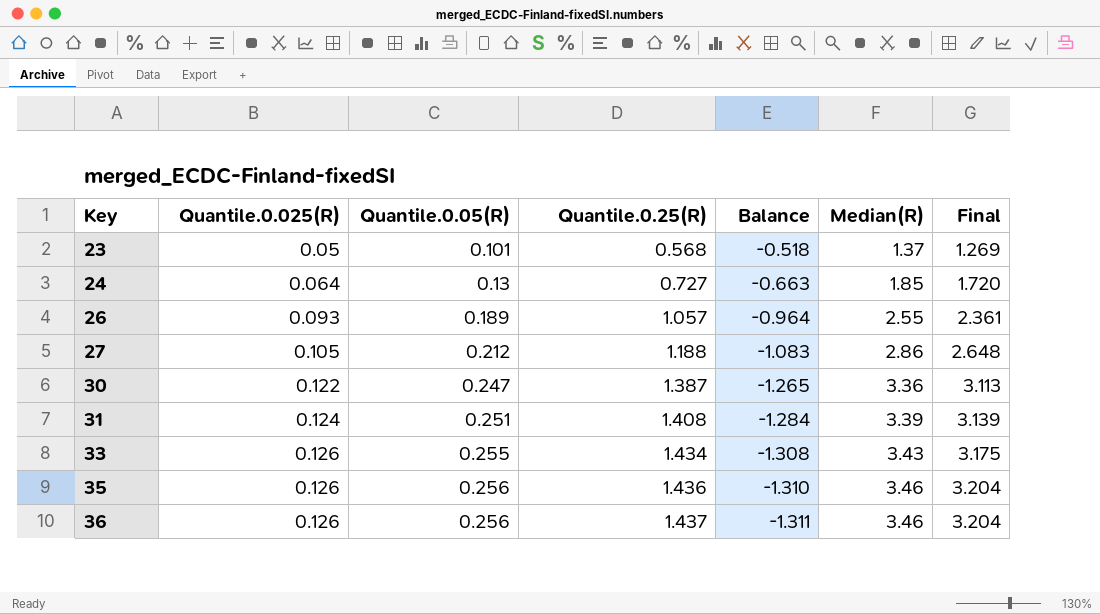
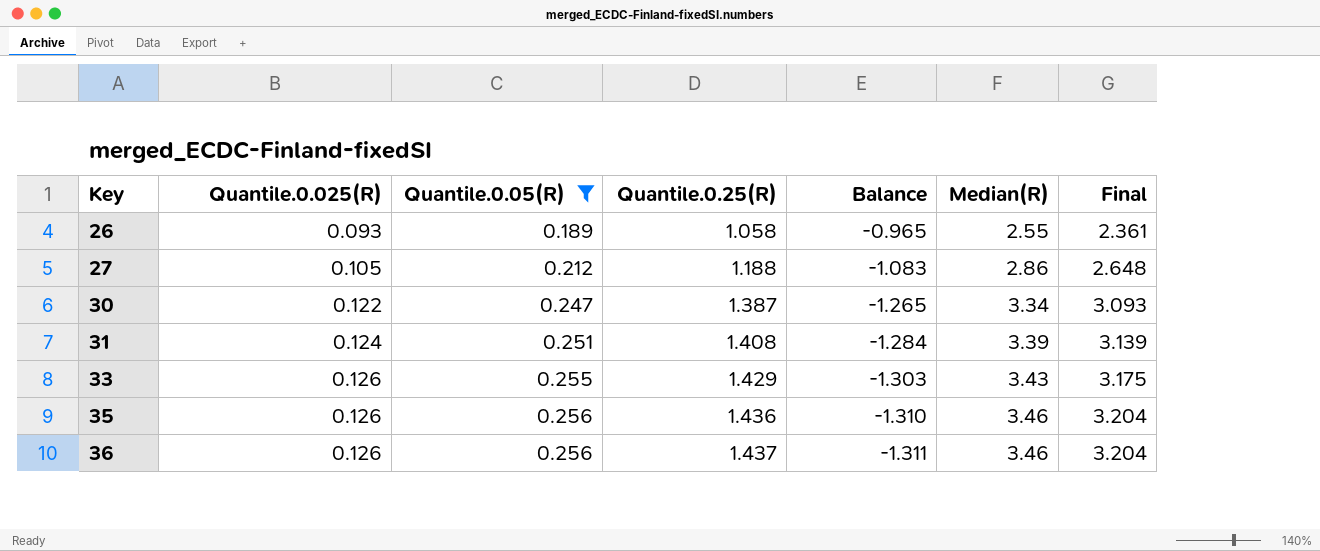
filter: none -> Quantile.0.05(R) >= 0.189
26 | Quantile.0.25(R): 1.057 -> 1.058
26 | Balance: -0.964 -> -0.965
30 | Median(R): 3.36 -> 3.34
30 | Final: 3.113 -> 3.093
33 | Quantile.0.25(R): 1.434 -> 1.429
33 | Balance: -1.308 -> -1.303

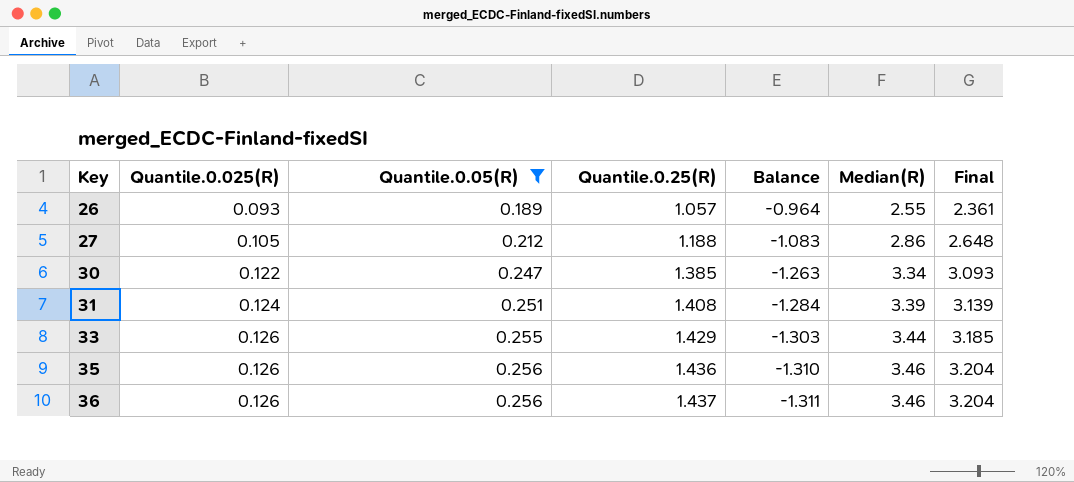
26 | Quantile.0.25(R): 1.058 -> 1.057
26 | Balance: -0.965 -> -0.964
30 | Quantile.0.25(R): 1.387 -> 1.385
30 | Balance: -1.265 -> -1.263
33 | Median(R): 3.43 -> 3.44
33 | Final: 3.175 -> 3.185

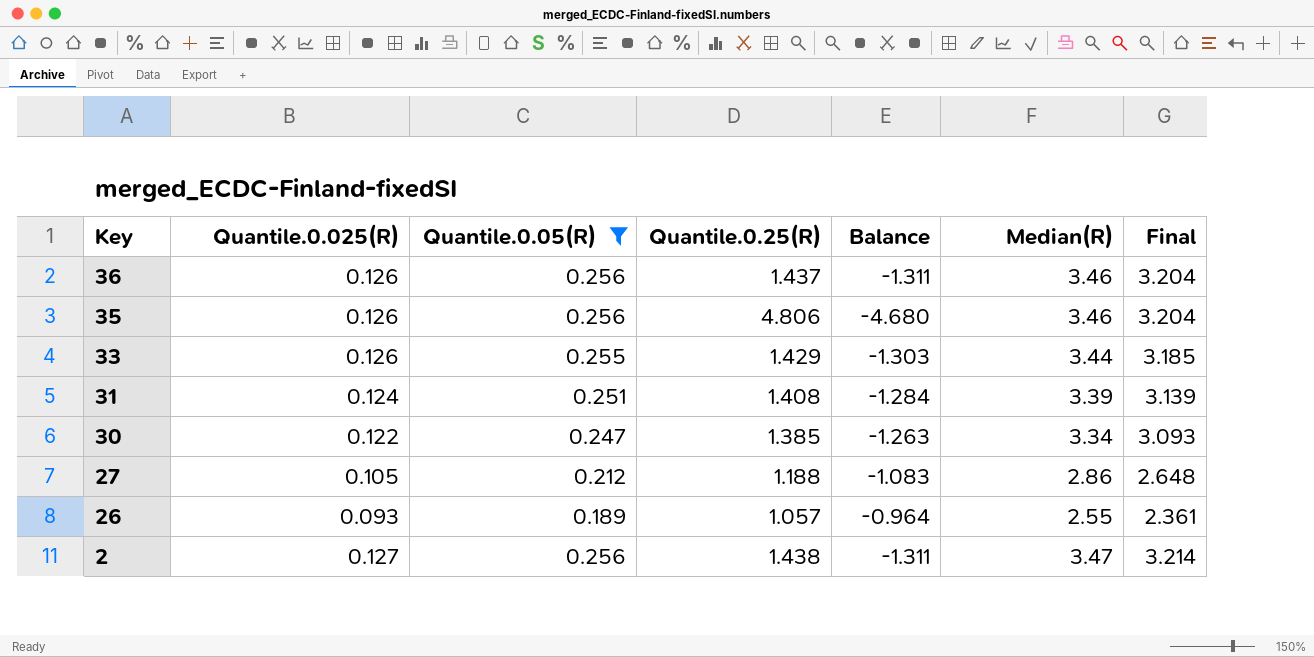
row order: Key ascending -> Key descending
35 | Quantile.0.25(R): 1.436 -> 4.806
35 | Balance: -1.310 -> -4.680
row 2: none -> 0.127 | 0.256 | 1.438 | -1.311 | 3.47 | 3.214

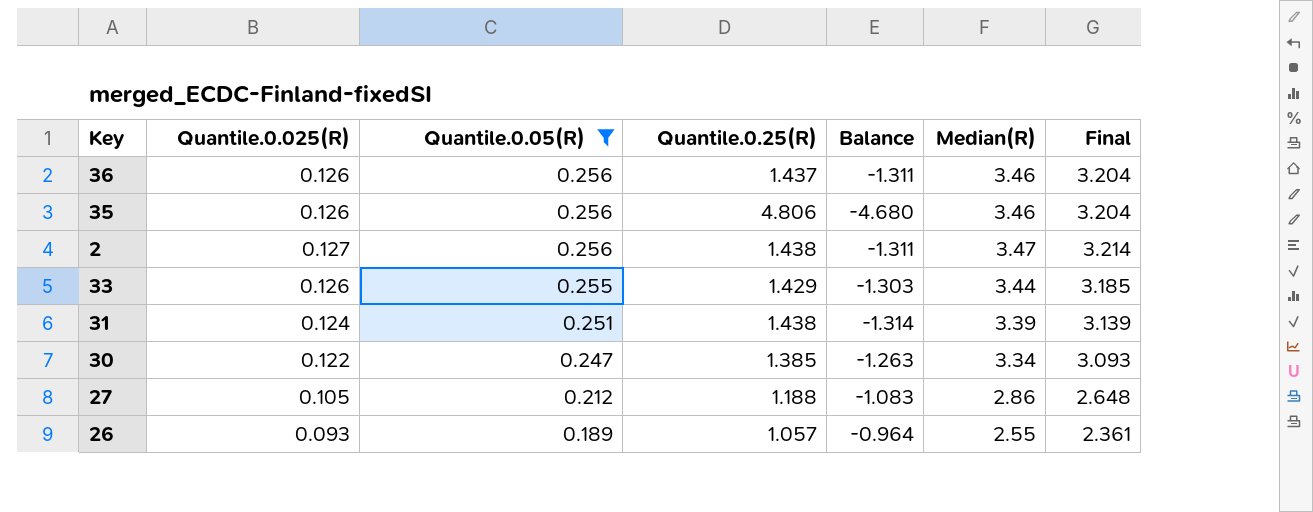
row order: Key descending -> Quantile.0.05(R) descending
31 | Quantile.0.25(R): 1.408 -> 1.438
31 | Balance: -1.284 -> -1.314

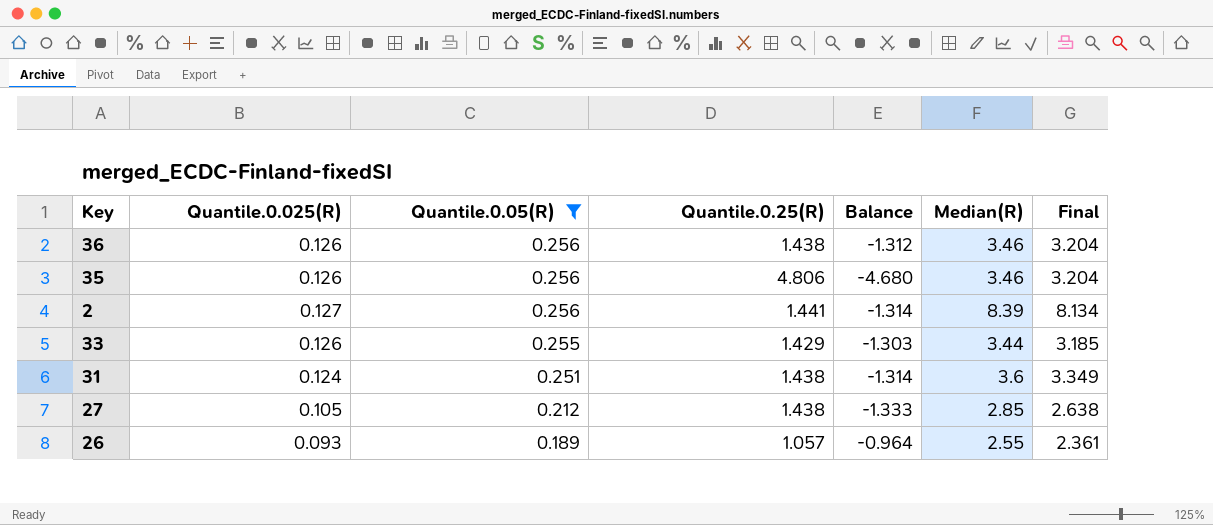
row 30: 0.122 | 0.247 | 1.385 | -1.263 | 3.34 | 3.093 -> none
36 | Quantile.0.25(R): 1.437 -> 1.438
36 | Balance: -1.311 -> -1.312
2 | Quantile.0.25(R): 1.438 -> 1.441
2 | Balance: -1.311 -> -1.314
2 | Median(R): 3.47 -> 8.39
2 | Final: 3.214 -> 8.134
31 | Median(R): 3.39 -> 3.6
31 | Final: 3.139 -> 3.349
27 | Quantile.0.25(R): 1.188 -> 1.438
27 | Balance: -1.083 -> -1.333
27 | Median(R): 2.86 -> 2.85
27 | Final: 2.648 -> 2.638

